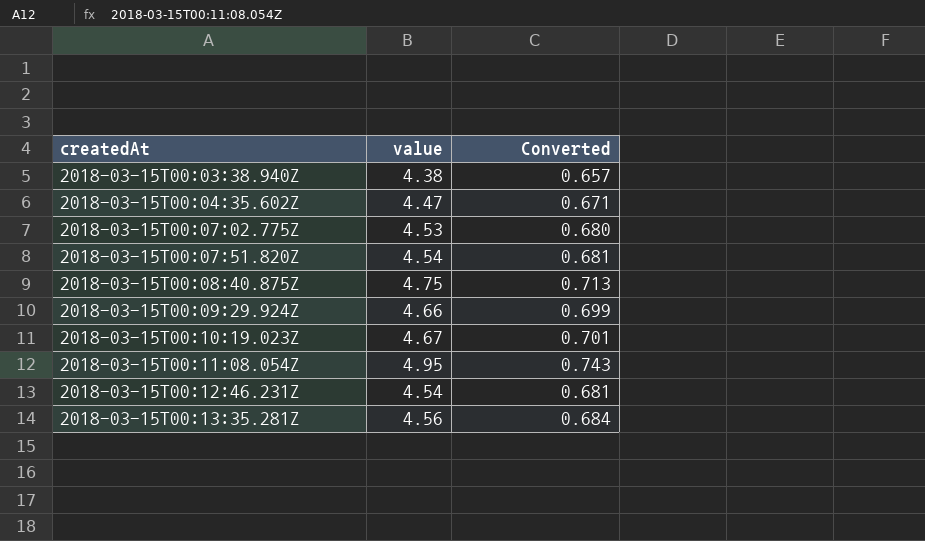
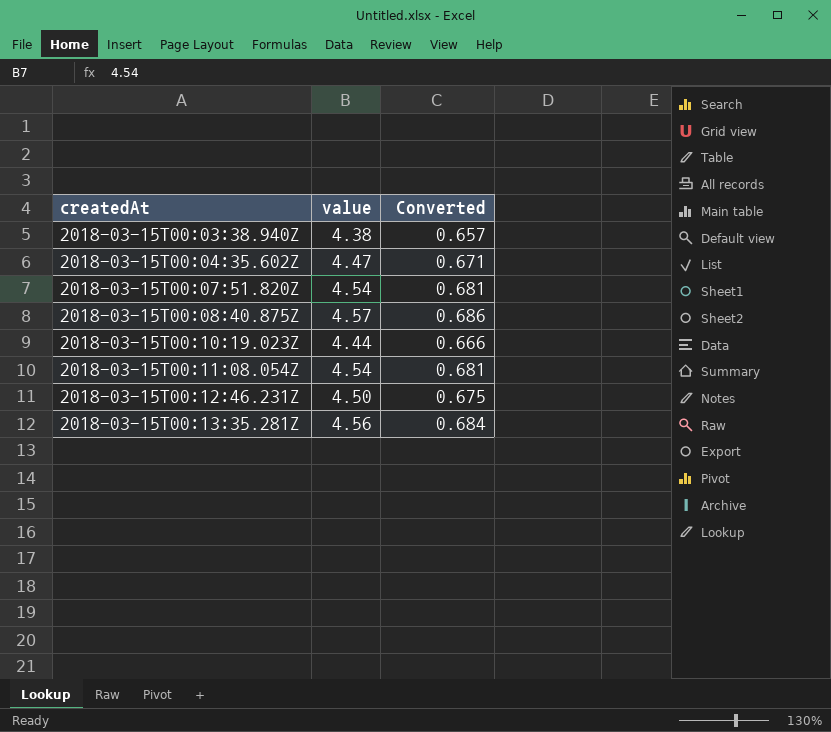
row 2018-03-15T00:07:02.775Z: 4.53 | 0.680 -> none
row 2018-03-15T00:09:29.924Z: 4.66 | 0.699 -> none
2018-03-15T00:08:40.875Z | value: 4.75 -> 4.57
2018-03-15T00:08:40.875Z | Converted: 0.713 -> 0.686
2018-03-15T00:10:19.023Z | value: 4.67 -> 4.44
2018-03-15T00:10:19.023Z | Converted: 0.701 -> 0.666
2018-03-15T00:11:08.054Z | value: 4.95 -> 4.54
2018-03-15T00:11:08.054Z | Converted: 0.743 -> 0.681
2018-03-15T00:12:46.231Z | value: 4.54 -> 4.50
2018-03-15T00:12:46.231Z | Converted: 0.681 -> 0.675

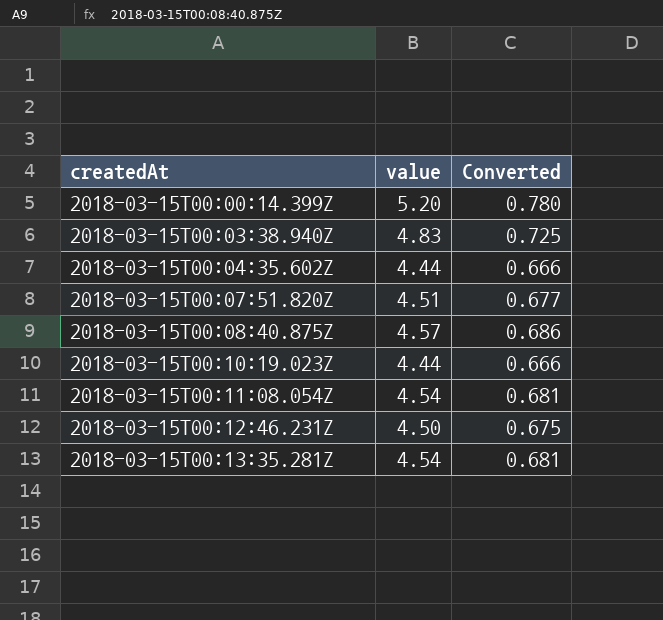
row 2018-03-15T00:00:14.399Z: none -> 5.20 | 0.780
2018-03-15T00:03:38.940Z | value: 4.38 -> 4.83
2018-03-15T00:03:38.940Z | Converted: 0.657 -> 0.725
2018-03-15T00:04:35.602Z | value: 4.47 -> 4.44
2018-03-15T00:04:35.602Z | Converted: 0.671 -> 0.666
2018-03-15T00:07:51.820Z | value: 4.54 -> 4.51
2018-03-15T00:07:51.820Z | Converted: 0.681 -> 0.677
2018-03-15T00:13:35.281Z | value: 4.56 -> 4.54
2018-03-15T00:13:35.281Z | Converted: 0.684 -> 0.681

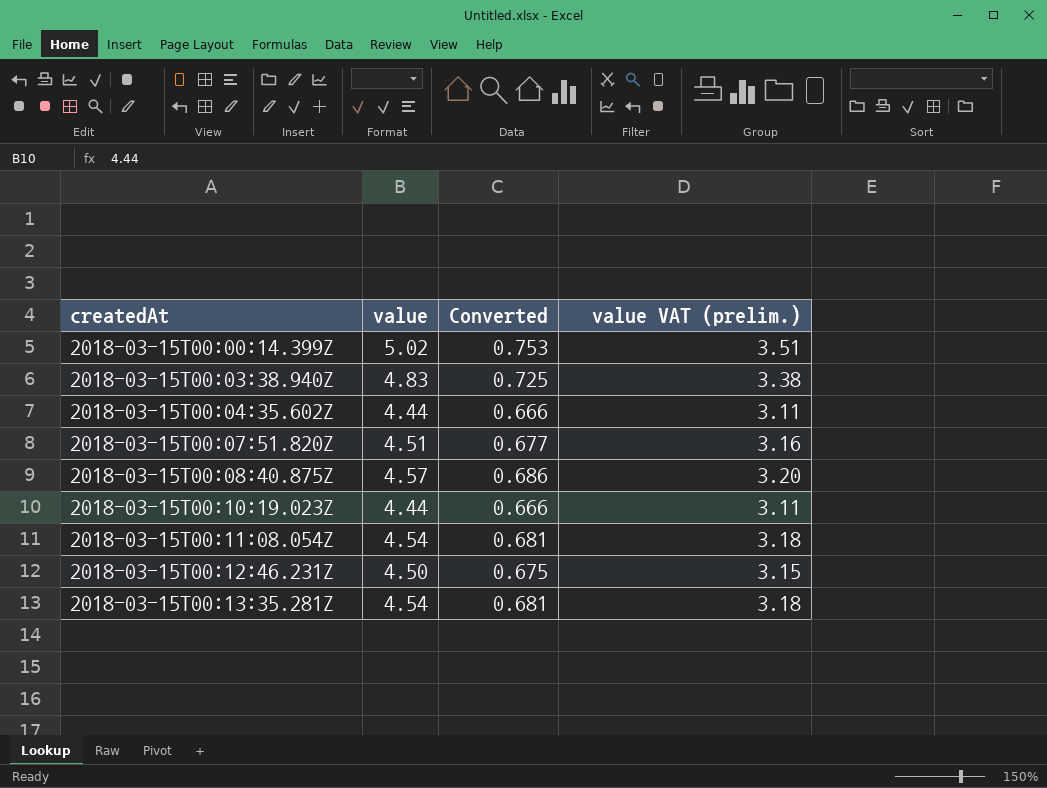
column value VAT (prelim.) | formula: none -> [value] * 0.7
2018-03-15T00:00:14.399Z | value: 5.20 -> 5.02
2018-03-15T00:00:14.399Z | Converted: 0.780 -> 0.753

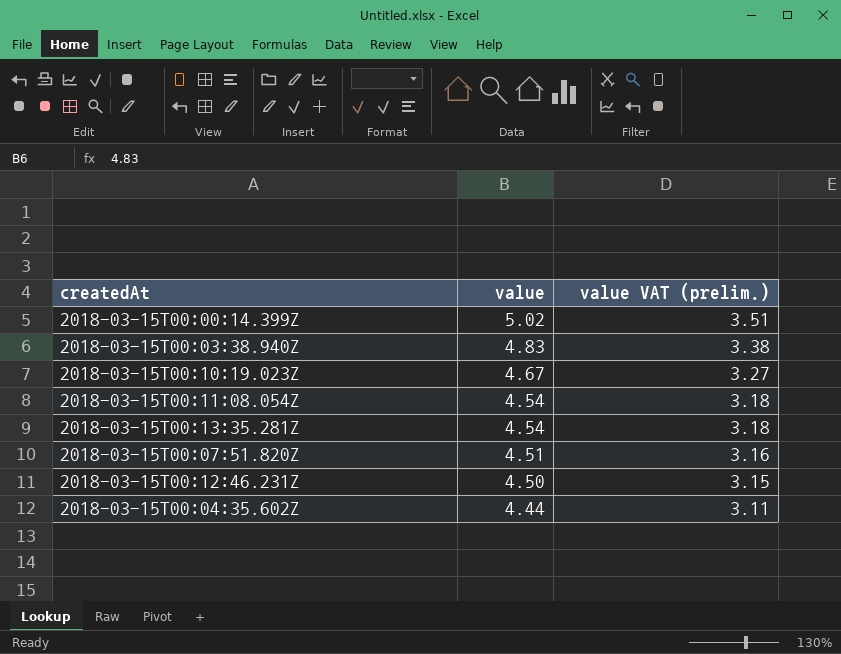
row order: createdAt ascending -> value descending
column Converted | formula: [value] * 0.15 -> none
row 2018-03-15T00:08:40.875Z: 4.57 | 0.686 | 3.20 -> none
2018-03-15T00:10:19.023Z | value: 4.44 -> 4.67
2018-03-15T00:10:19.023Z | value VAT (prelim.): 3.11 -> 3.27

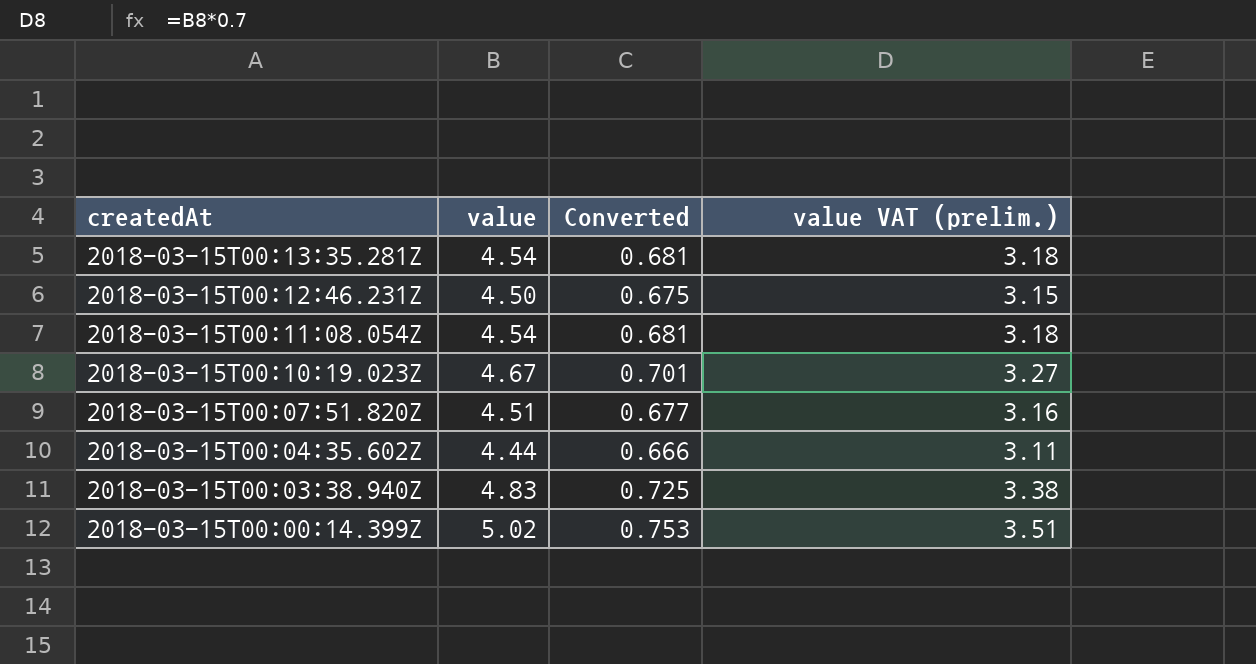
row order: value descending -> createdAt descending
column Converted | formula: none -> [value] * 0.15

